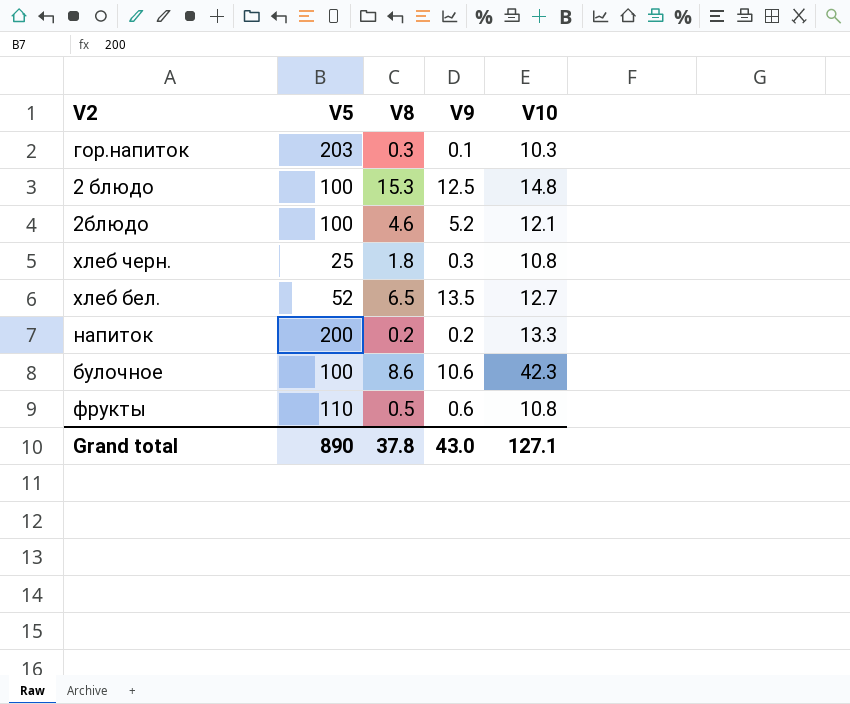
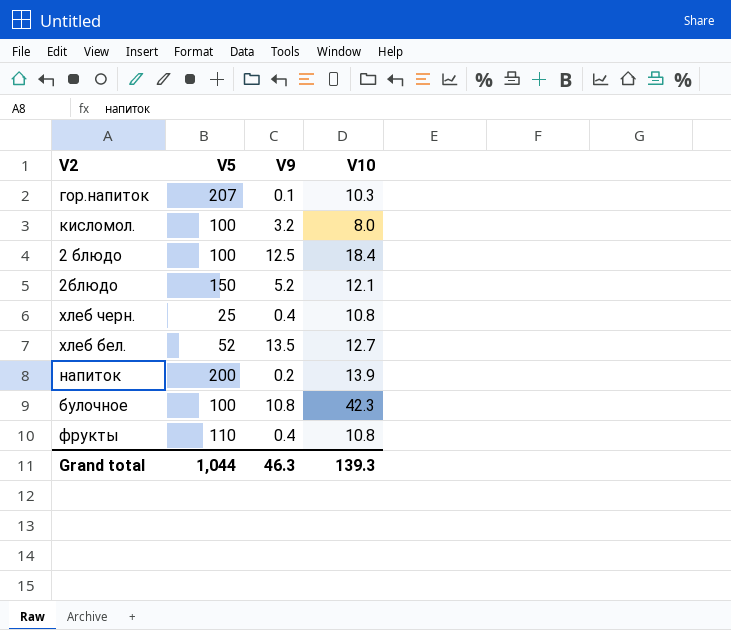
column V8 | position: 3 -> none
гор.напиток | V5: 203 -> 207
row кисломол.: none -> 100 | 3.2 | 8.0
2 блюдо | V10: 14.8 -> 18.4
2блюдо | V5: 100 -> 150
хлеб черн. | V9: 0.3 -> 0.4
напиток | V10: 13.3 -> 13.9
булочное | V9: 10.6 -> 10.8
фрукты | V9: 0.6 -> 0.4
Grand total | V5: 890 -> 1,044
Grand total | V9: 43.0 -> 46.3
Grand total | V10: 127.1 -> 139.3

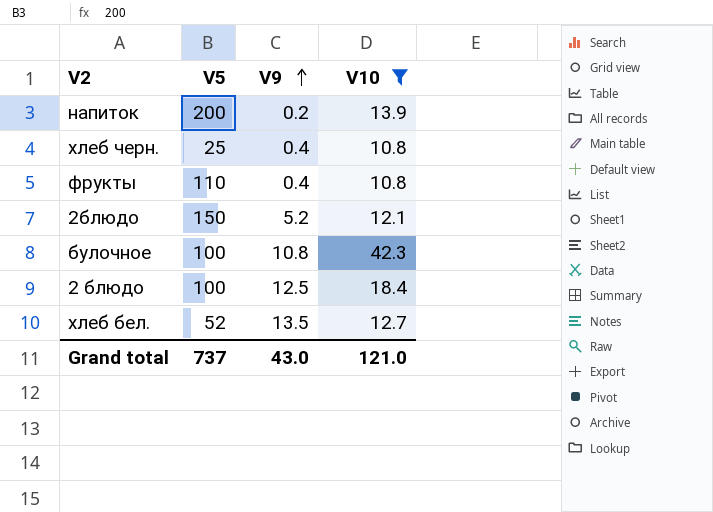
filter: none -> V10 >= 10.8
row order: none -> V9 ascending
Grand total | V5: 1,044 -> 737
Grand total | V9: 46.3 -> 43.0
Grand total | V10: 139.3 -> 121.0

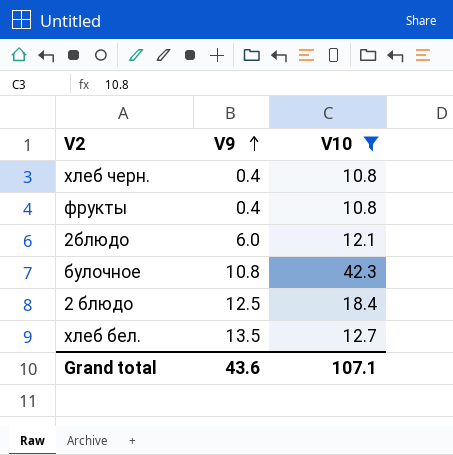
column V5 | position: 2 -> none
row напиток: 200 | 0.2 | 13.9 -> none
2блюдо | V9: 5.2 -> 6.0
Grand total | V9: 43.0 -> 43.6
Grand total | V10: 121.0 -> 107.1

